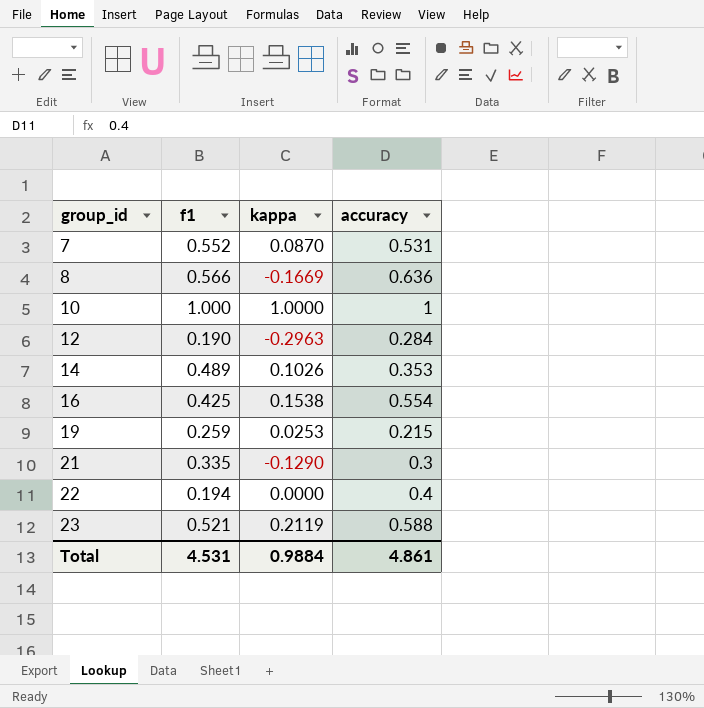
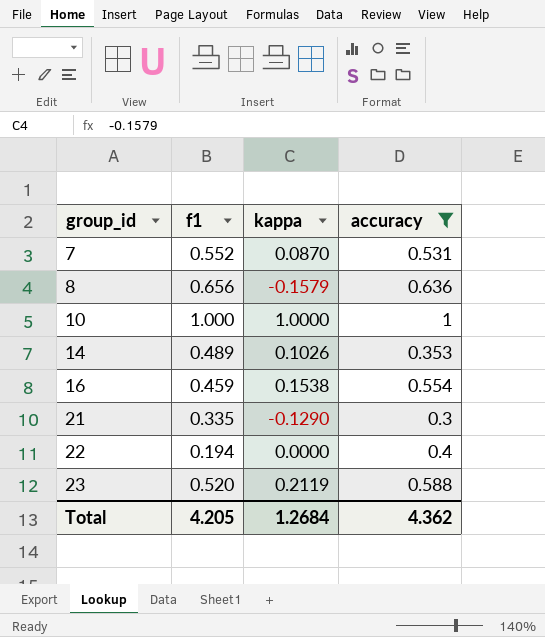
filter: none -> accuracy >= 0.3
8 | f1: 0.566 -> 0.656
8 | kappa: -0.1669 -> -0.1579
16 | f1: 0.425 -> 0.459
23 | f1: 0.521 -> 0.520
Total | f1: 4.531 -> 4.205
Total | kappa: 0.9884 -> 1.2684
Total | accuracy: 4.861 -> 4.362

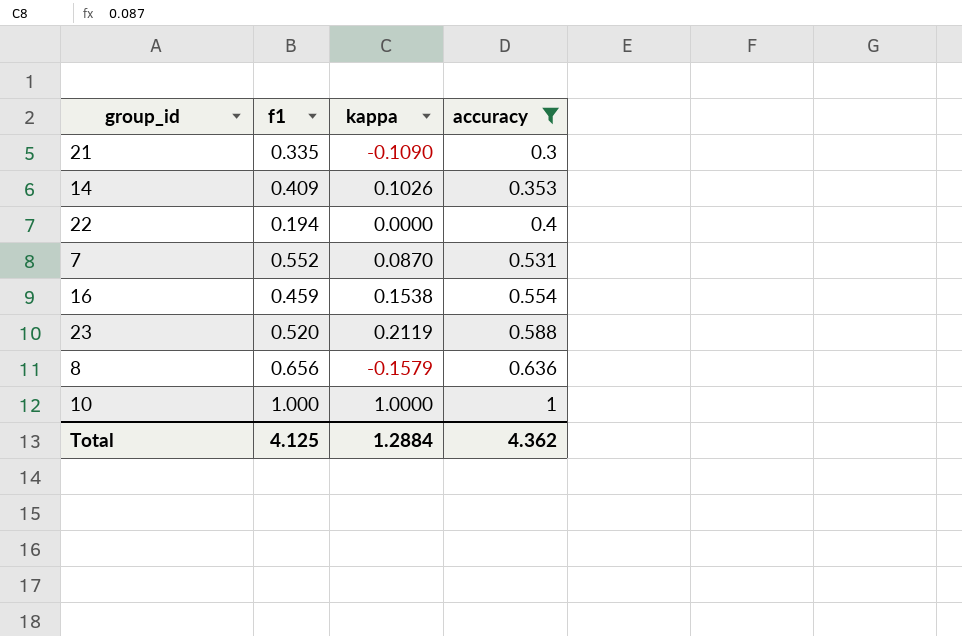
row order: group_id ascending -> accuracy ascending
21 | kappa: -0.1290 -> -0.1090
14 | f1: 0.489 -> 0.409
Total | f1: 4.205 -> 4.125
Total | kappa: 1.2684 -> 1.2884

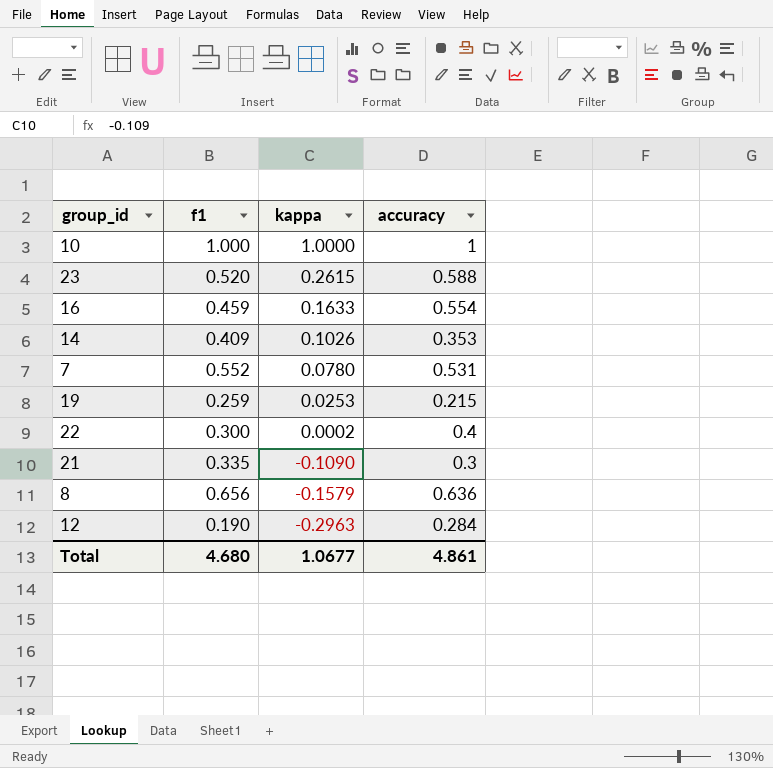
filter: accuracy >= 0.3 -> none
row order: accuracy ascending -> kappa descending
23 | kappa: 0.2119 -> 0.2615
16 | kappa: 0.1538 -> 0.1633
7 | kappa: 0.0870 -> 0.0780
22 | f1: 0.194 -> 0.300
22 | kappa: 0.0000 -> 0.0002
Total | f1: 4.125 -> 4.680
Total | kappa: 1.2884 -> 1.0677
Total | accuracy: 4.362 -> 4.861

